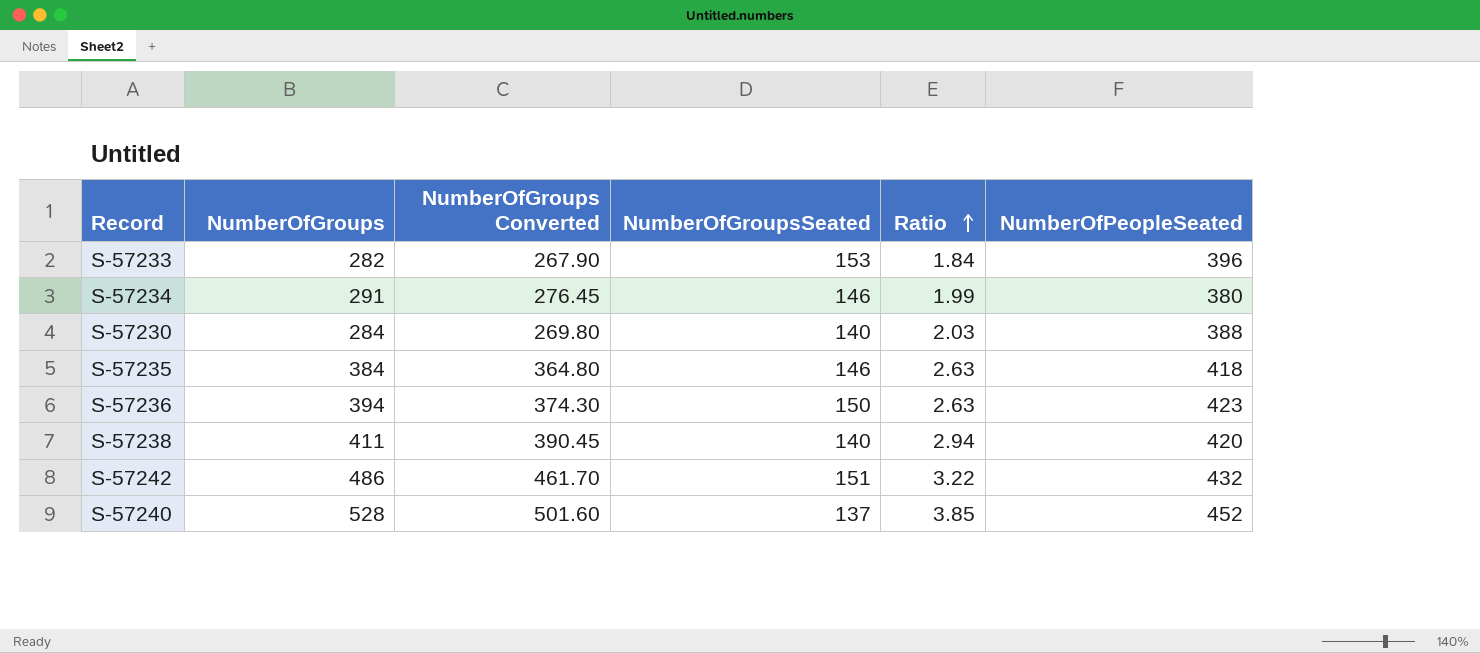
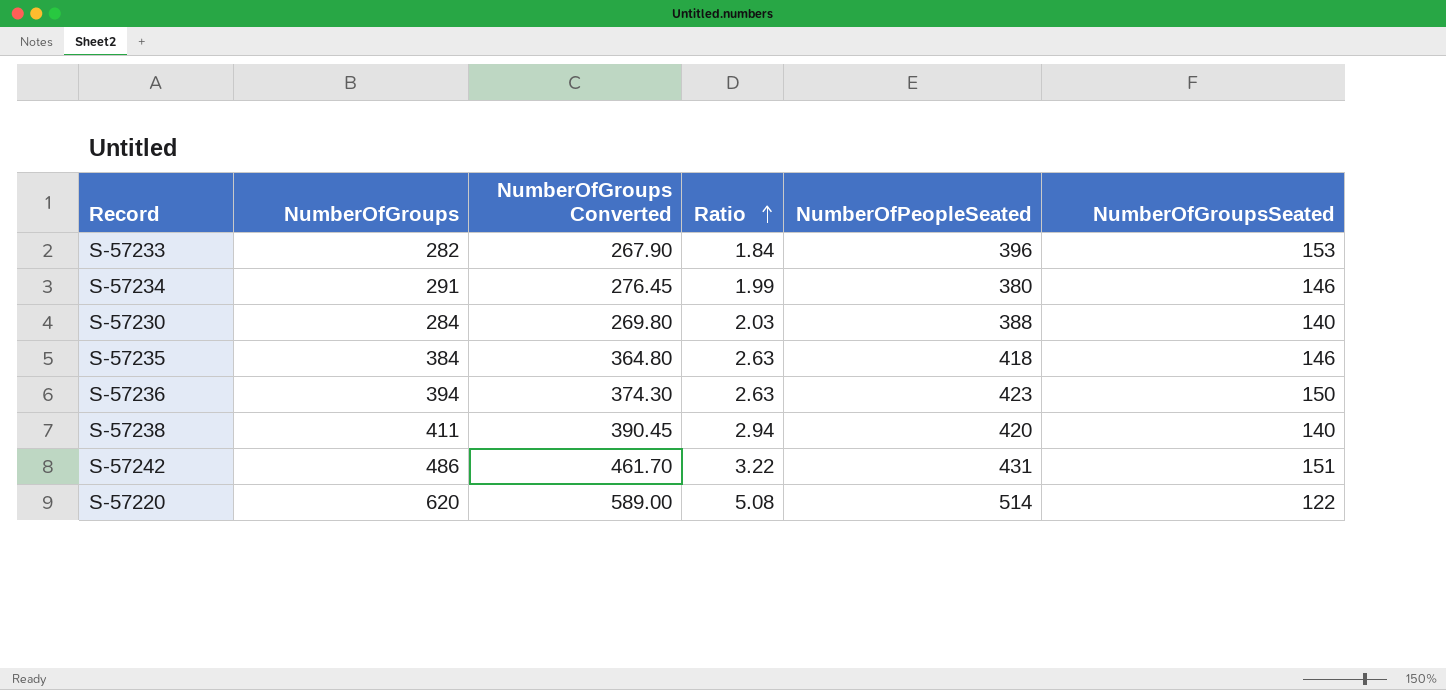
column NumberOfGroupsSeated | position: 4 -> 6
row S-57240: 528 | 501.60 | 137 | 3.85 | 452 -> none
S-57242 | NumberOfPeopleSeated: 432 -> 431
row S-57220: none -> 620 | 589.00 | 5.08 | 514 | 122

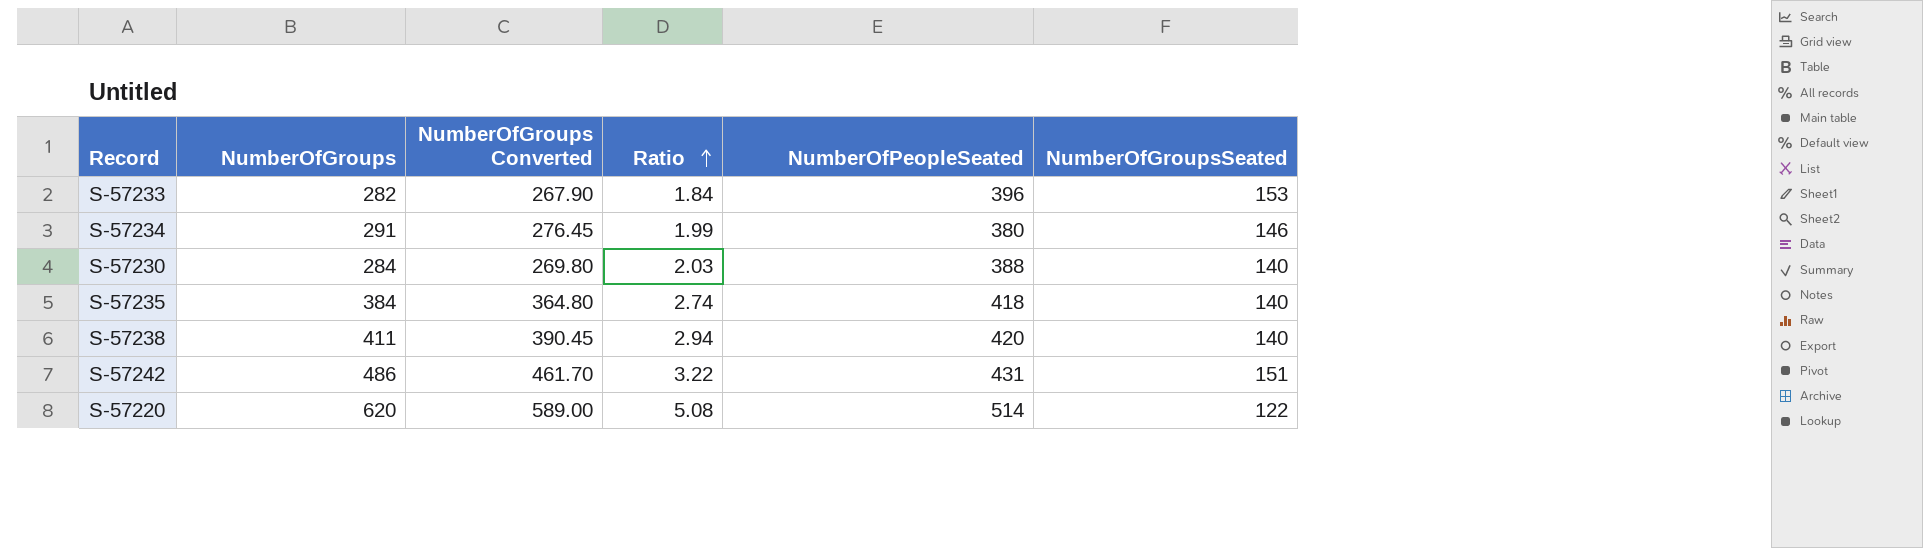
row S-57236: 394 | 374.30 | 2.63 | 423 | 150 -> none
S-57235 | Ratio: 2.63 -> 2.74
S-57235 | NumberOfGroupsSeated: 146 -> 140

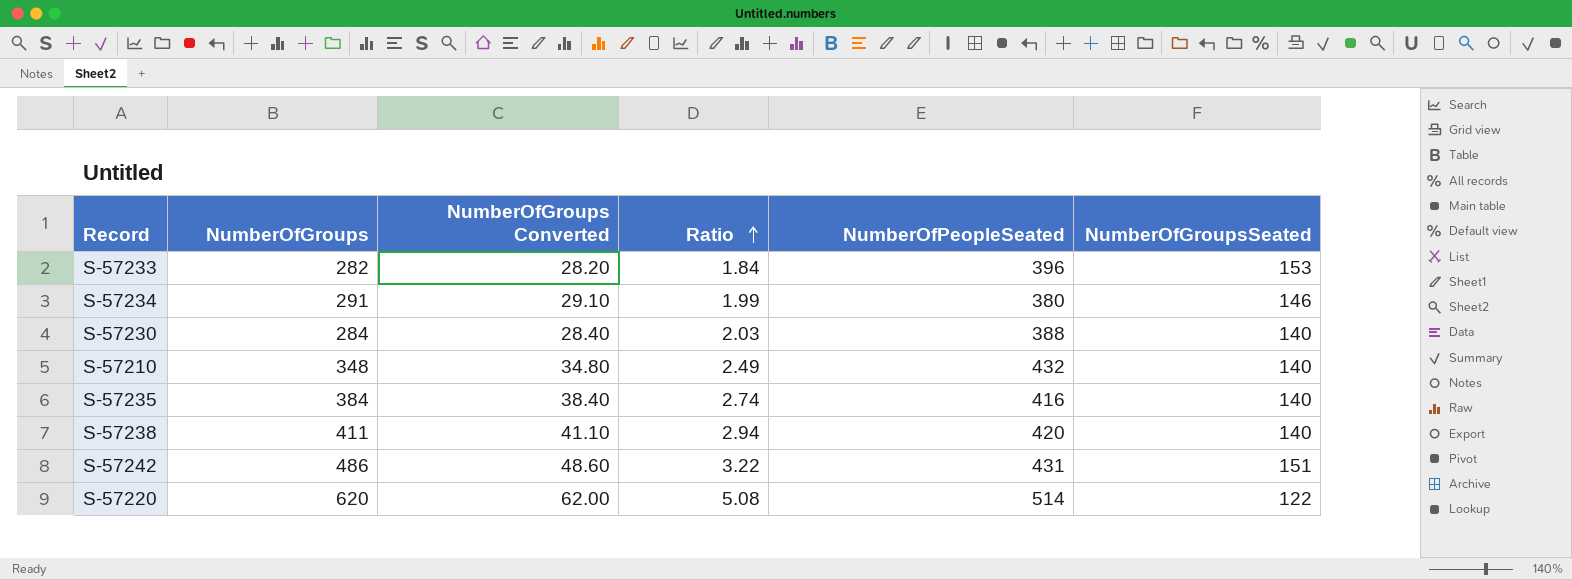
column NumberOfGroups Converted | formula: [NumberOfGroups] * 0.95 -> [NumberOfGroups] * 0.1
row S-57210: none -> 348 | 34.80 | 2.49 | 432 | 140
S-57235 | NumberOfPeopleSeated: 418 -> 416

